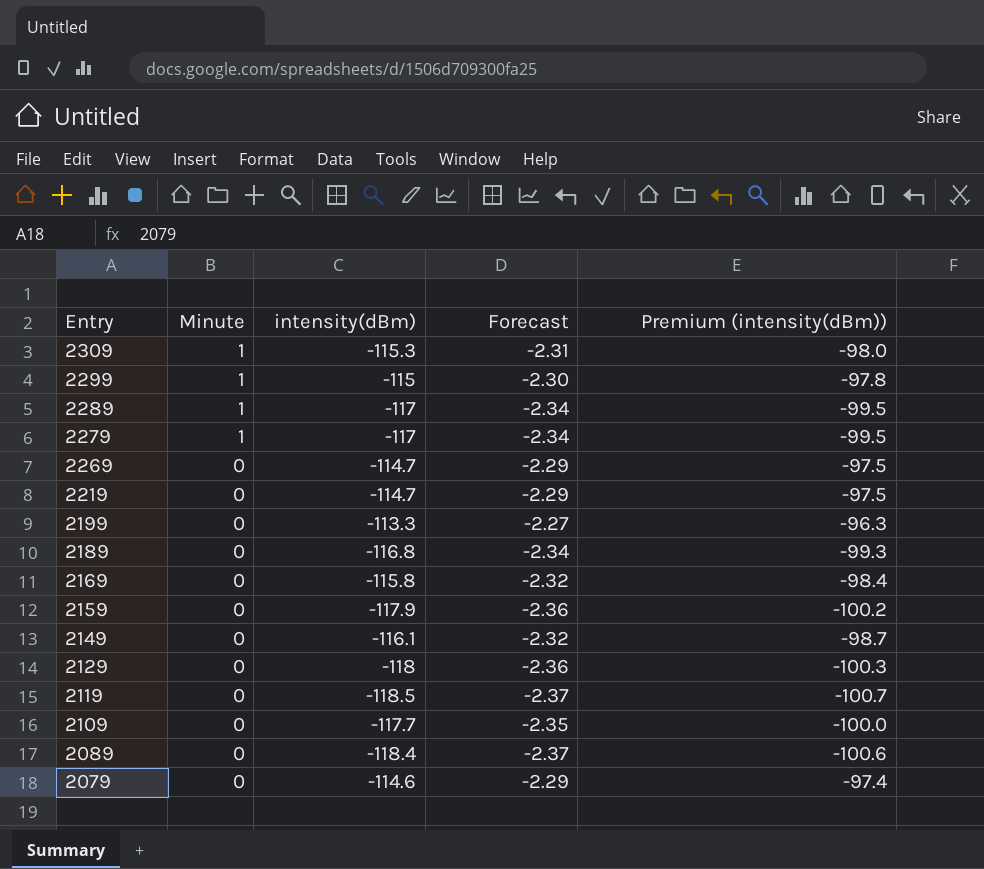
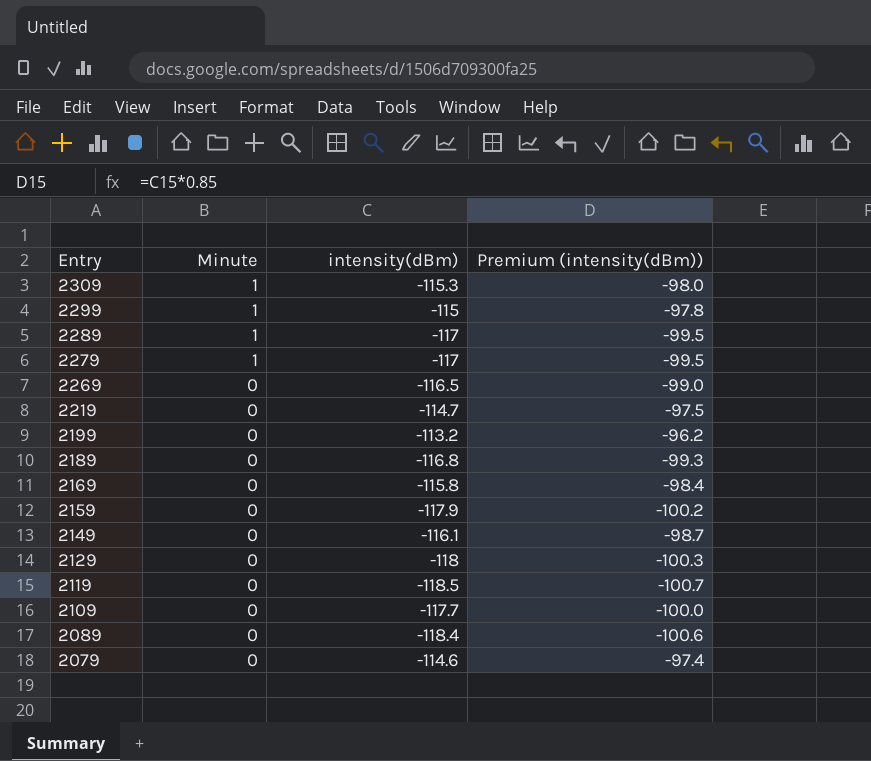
column Forecast | formula: [intensity(dBm)] * 0.02 -> none
2269 | intensity(dBm): -114.7 -> -116.5
2269 | Premium (intensity(dBm)): -97.5 -> -99.0
2199 | intensity(dBm): -113.3 -> -113.2
2199 | Premium (intensity(dBm)): -96.3 -> -96.2

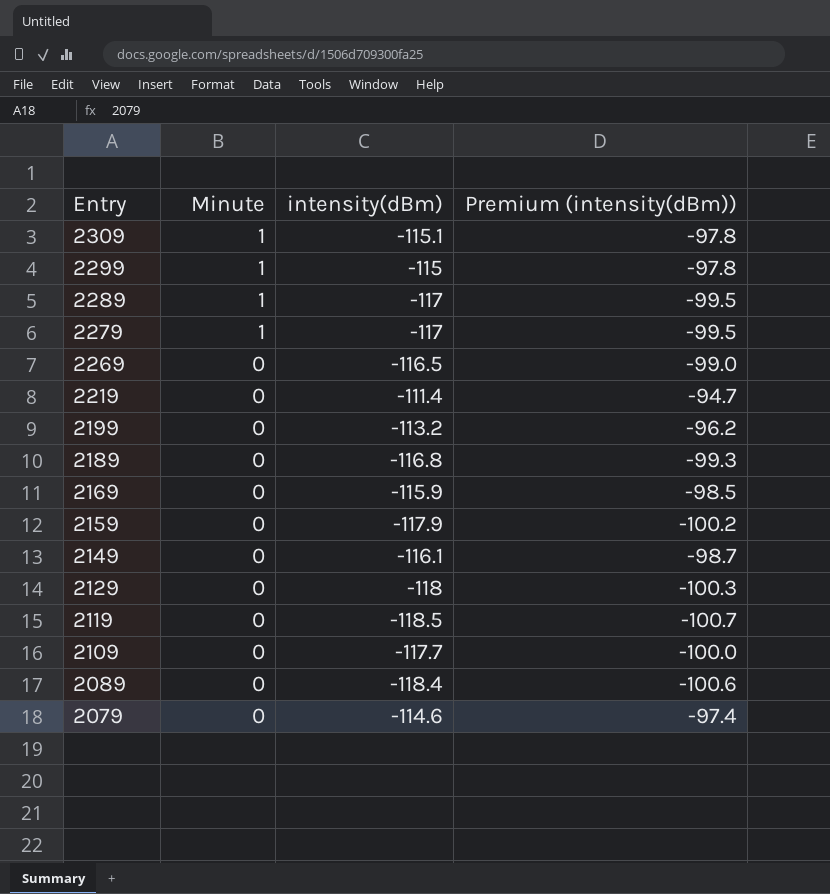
2309 | intensity(dBm): -115.3 -> -115.1
2309 | Premium (intensity(dBm)): -98.0 -> -97.8
2219 | intensity(dBm): -114.7 -> -111.4
2219 | Premium (intensity(dBm)): -97.5 -> -94.7
2169 | intensity(dBm): -115.8 -> -115.9
2169 | Premium (intensity(dBm)): -98.4 -> -98.5

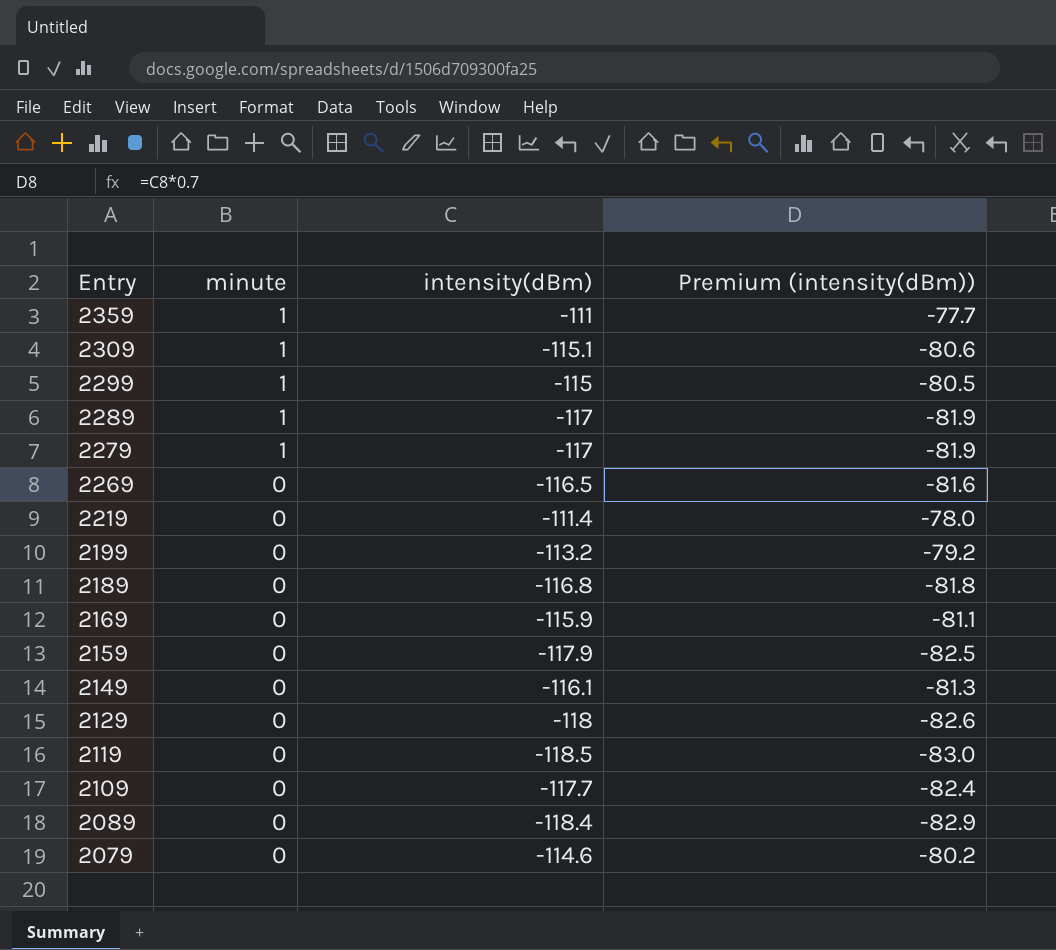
column name: Minute -> minute
column Premium (intensity(dBm)) | formula: [intensity(dBm)] * 0.85 -> [intensity(dBm)] * 0.7
row 2359: none -> 1 | -111 | -77.7

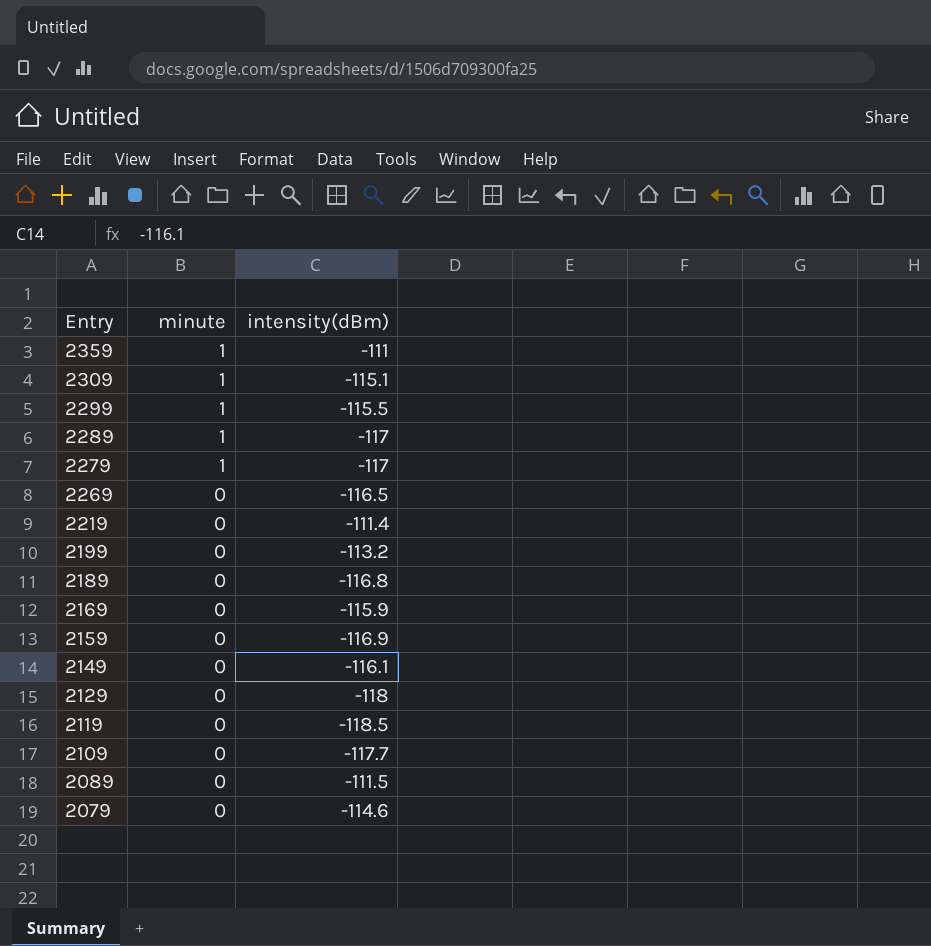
column Premium (intensity(dBm)) | formula: [intensity(dBm)] * 0.7 -> none
2299 | intensity(dBm): -115 -> -115.5
2159 | intensity(dBm): -117.9 -> -116.9
2089 | intensity(dBm): -118.4 -> -111.5

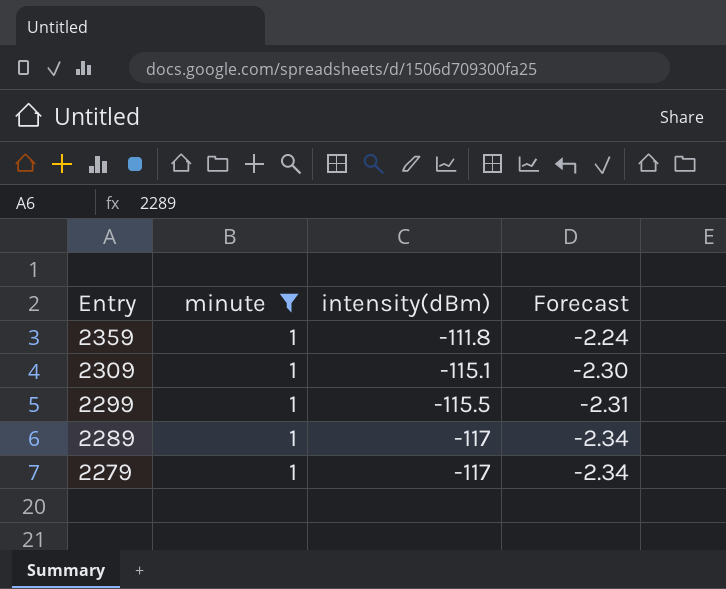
filter: none -> minute = 1
column Forecast | formula: none -> [intensity(dBm)] * 0.02
2359 | intensity(dBm): -111 -> -111.8

